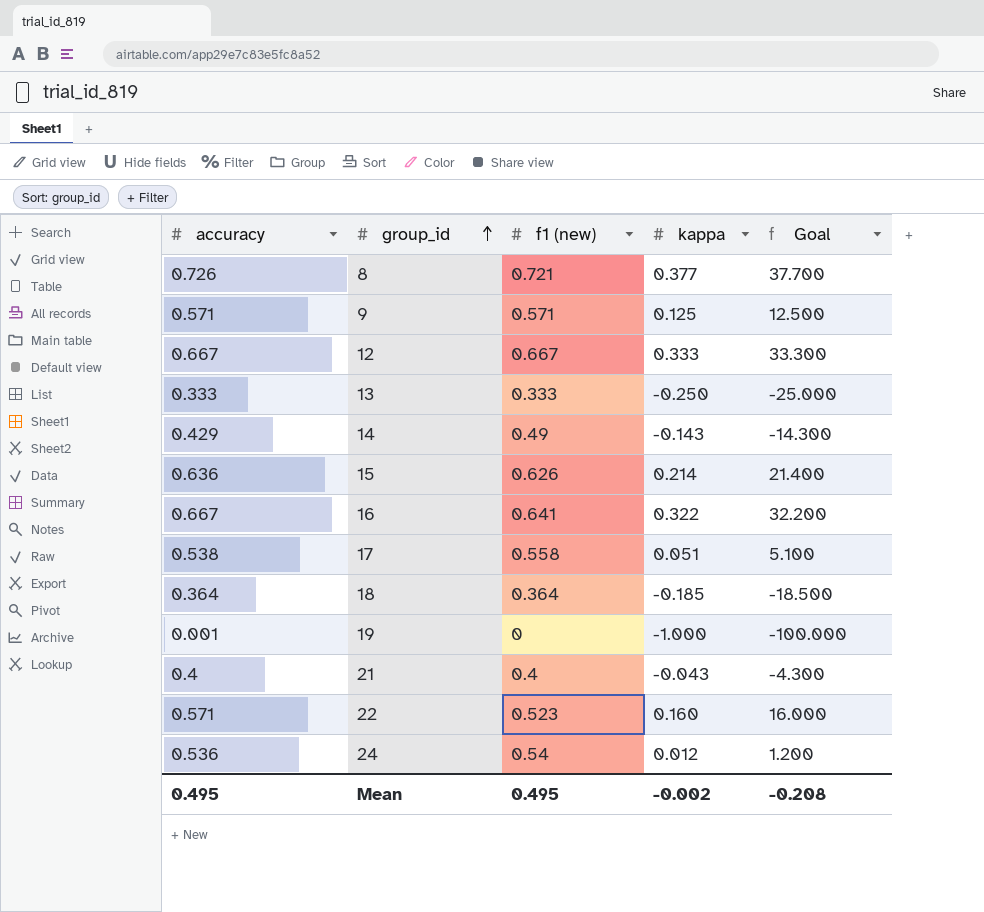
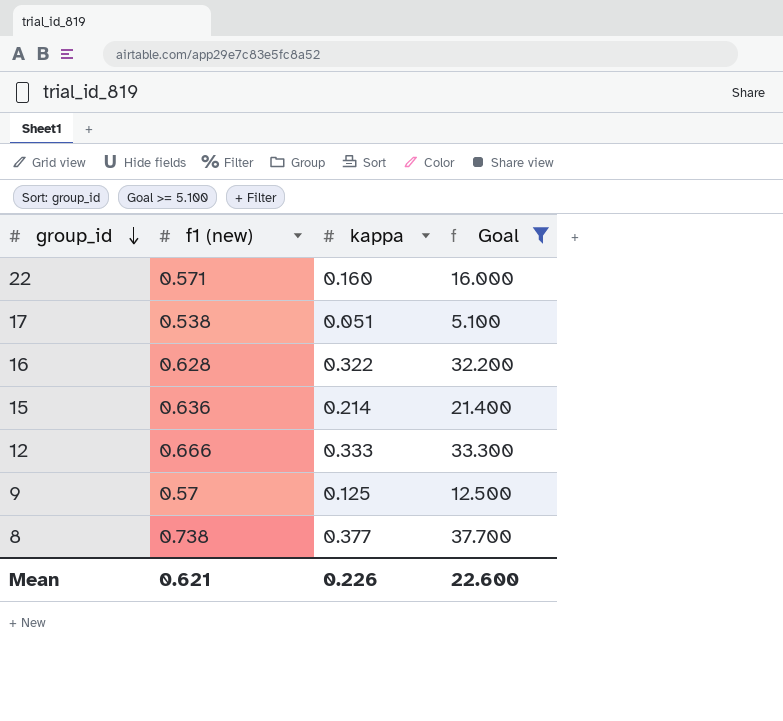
filter: none -> Goal >= 5.100
row order: group_id ascending -> group_id descending
column accuracy | position: 1 -> none
22 | f1 (new): 0.523 -> 0.571
17 | f1 (new): 0.558 -> 0.538
16 | f1 (new): 0.641 -> 0.628
15 | f1 (new): 0.626 -> 0.636
12 | f1 (new): 0.667 -> 0.666
9 | f1 (new): 0.571 -> 0.57
8 | f1 (new): 0.721 -> 0.738
Mean | f1 (new): 0.495 -> 0.621
Mean | kappa: -0.002 -> 0.226
Mean | Goal: -0.208 -> 22.600

